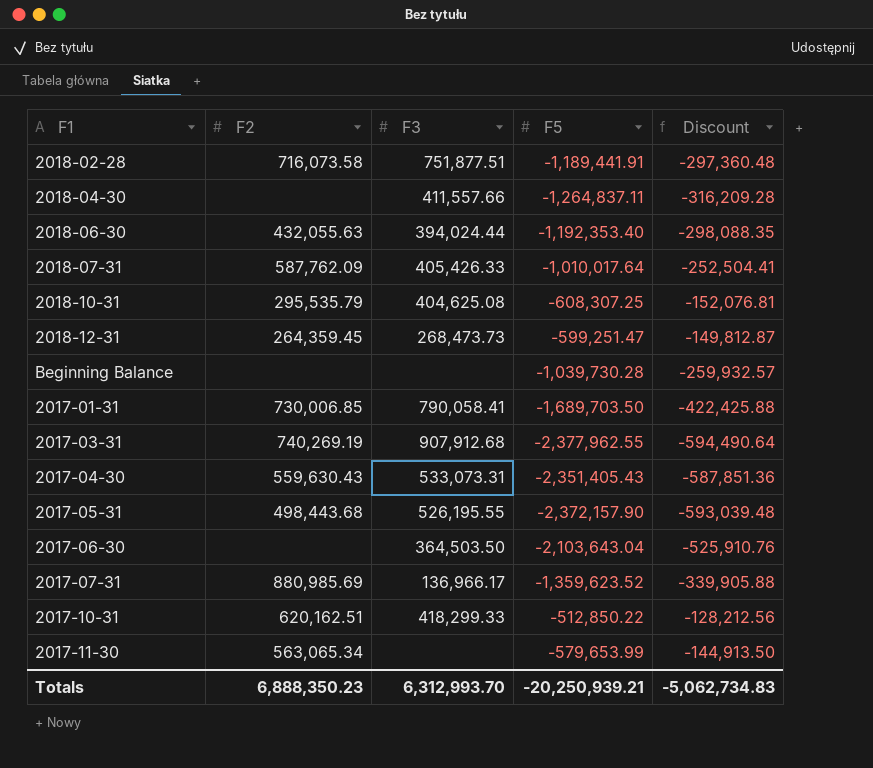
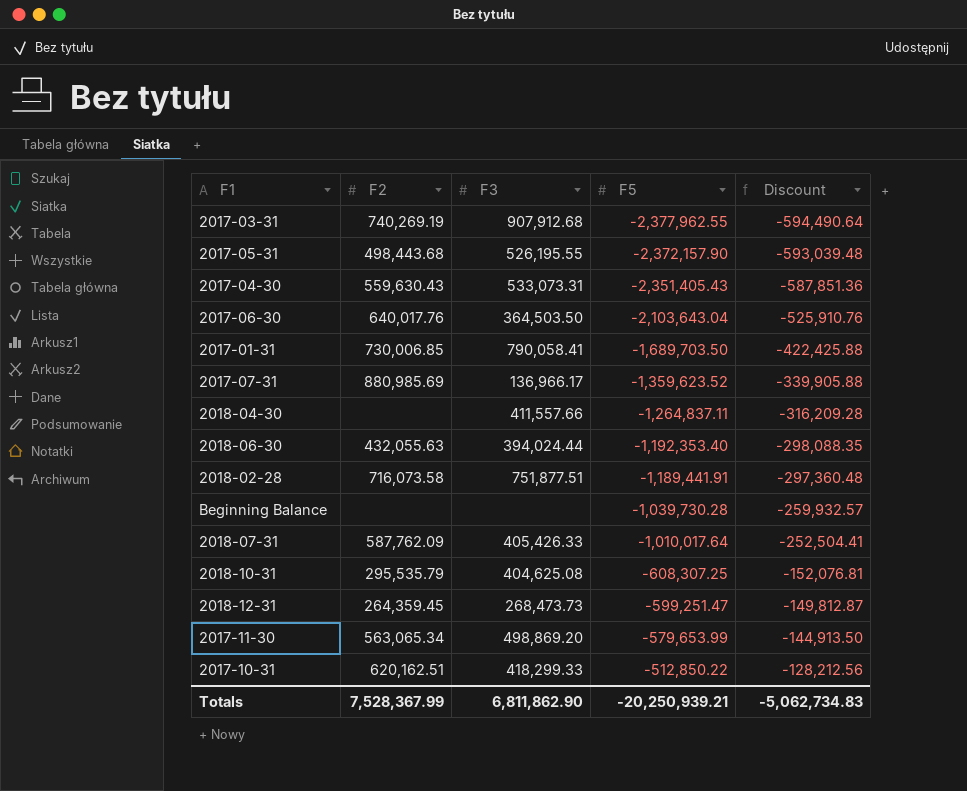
row order: none -> F5 ascending
2017-06-30 | F2: none -> 640,017.76
2017-11-30 | F3: none -> 498,869.20
Totals | F2: 6,888,350.23 -> 7,528,367.99
Totals | F3: 6,312,993.70 -> 6,811,862.90

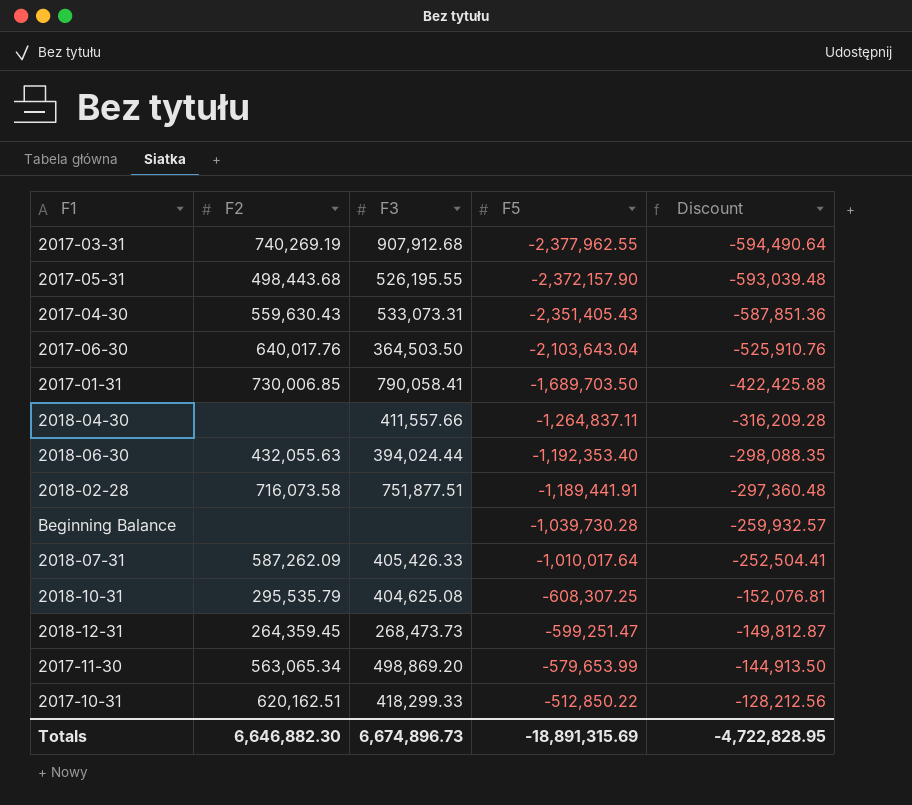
row 2017-07-31: 880,985.69 | 136,966.17 | -1,359,623.52 | -339,905.88 -> none
2018-07-31 | F2: 587,762.09 -> 587,262.09
Totals | F2: 7,528,367.99 -> 6,646,882.30
Totals | F3: 6,811,862.90 -> 6,674,896.73
Totals | F5: -20,250,939.21 -> -18,891,315.69
Totals | Discount: -5,062,734.83 -> -4,722,828.95

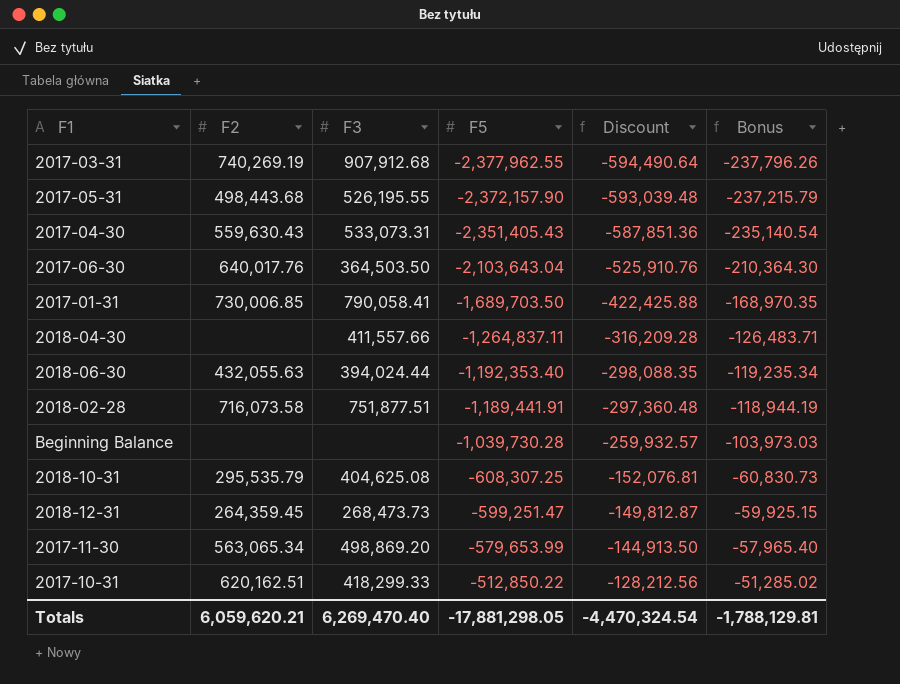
column Bonus | formula: none -> [F5] * 0.1
row 2018-07-31: 587,262.09 | 405,426.33 | -1,010,017.64 | -252,504.41 -> none
Totals | F2: 6,646,882.30 -> 6,059,620.21
Totals | F3: 6,674,896.73 -> 6,269,470.40
Totals | F5: -18,891,315.69 -> -17,881,298.05
Totals | Discount: -4,722,828.95 -> -4,470,324.54

